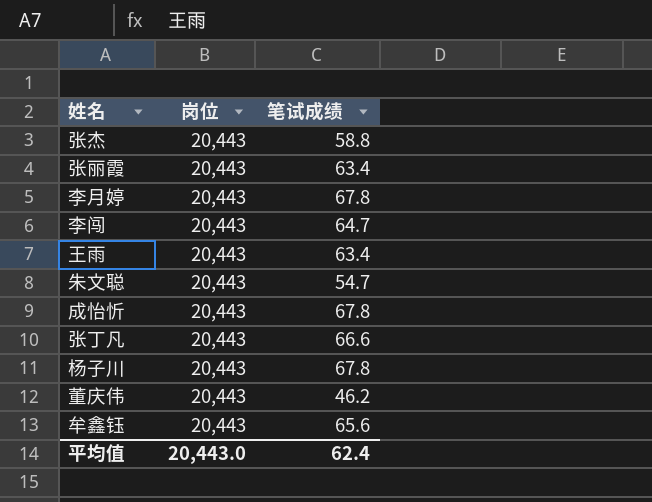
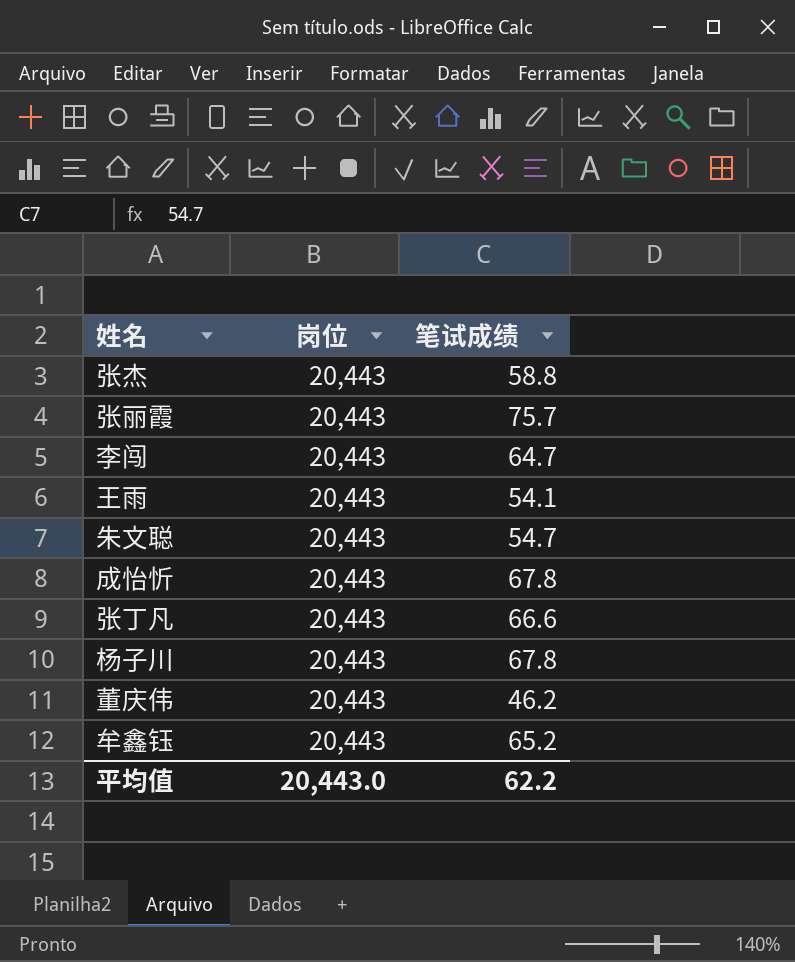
row 李月婷: 20,443 | 67.8 -> none
张丽霞 | 笔试成绩: 63.4 -> 75.7
王雨 | 笔试成绩: 63.4 -> 54.1
牟鑫钰 | 笔试成绩: 65.6 -> 65.2
平均值 | 笔试成绩: 62.4 -> 62.2

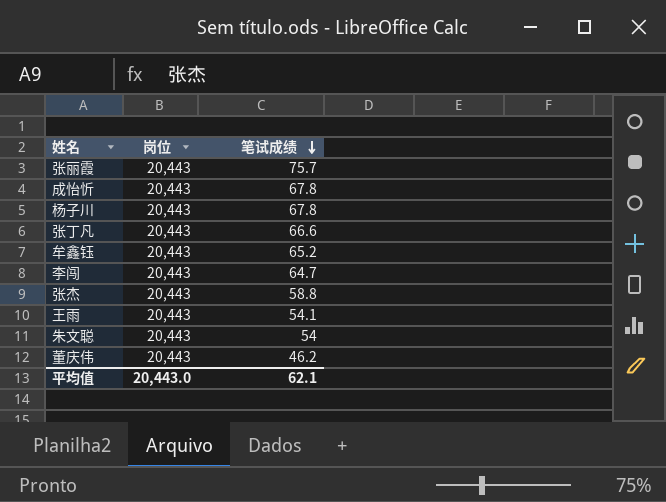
row order: none -> 笔试成绩 descending
朱文聪 | 笔试成绩: 54.7 -> 54
平均值 | 笔试成绩: 62.2 -> 62.1

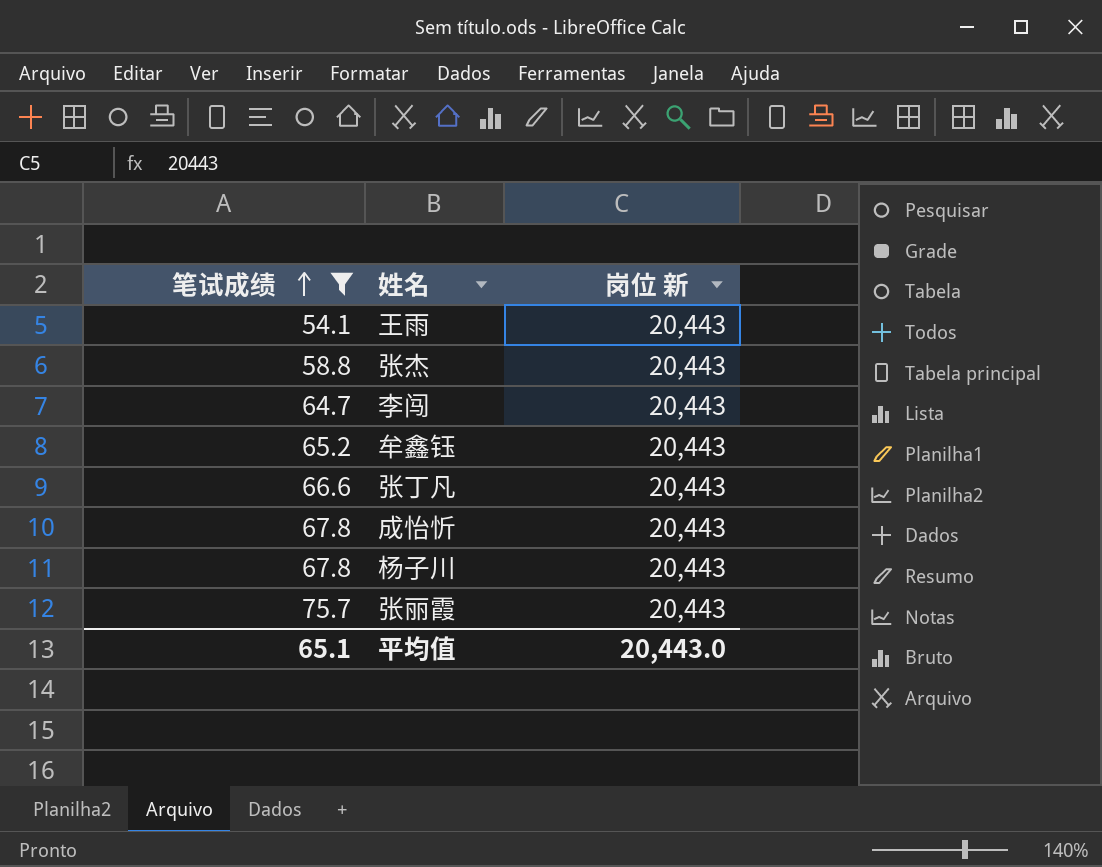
filter: none -> 笔试成绩 >= 54.1
row order: 笔试成绩 descending -> 笔试成绩 ascending
column 笔试成绩 | position: 3 -> 1
column name: 岗位 -> 岗位 新
平均值 | 笔试成绩: 62.1 -> 65.1

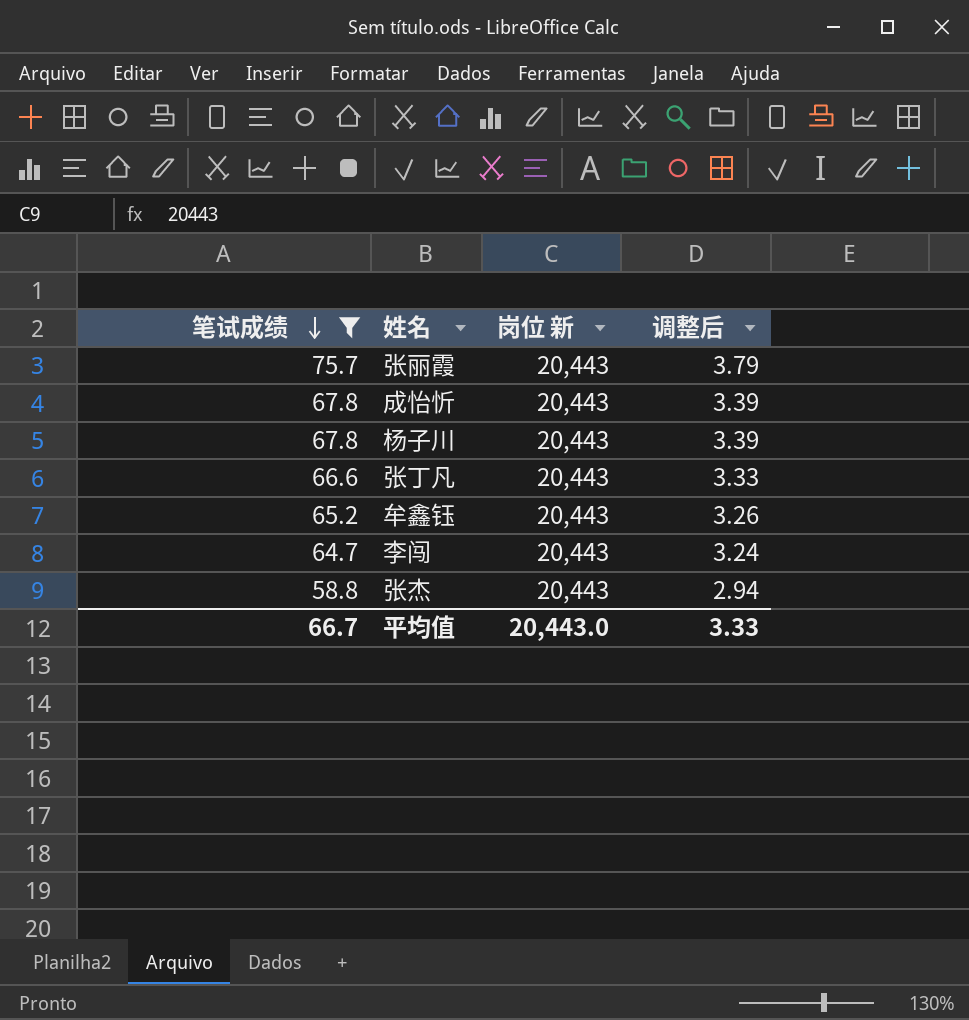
row order: 笔试成绩 ascending -> 笔试成绩 descending
column 调整后 | formula: none -> [笔试成绩] * 0.05
row 王雨: 54.1 | 20,443 -> none
平均值 | 笔试成绩: 65.1 -> 66.7

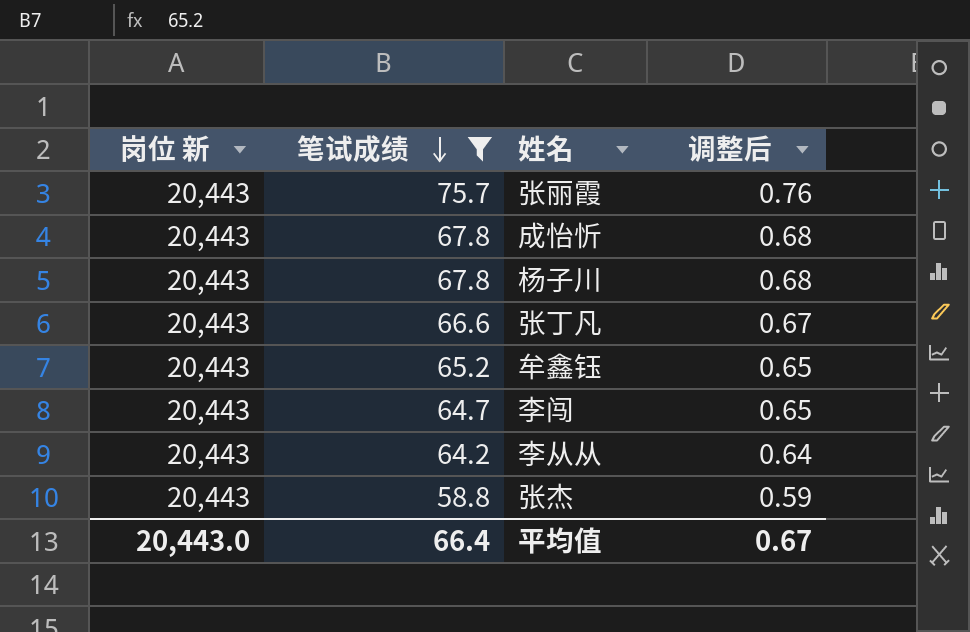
column 岗位 新 | position: 3 -> 1
column 调整后 | formula: [笔试成绩] * 0.05 -> [笔试成绩] * 0.01
row 李从从: none -> 20,443 | 64.2 | 0.64
平均值 | 笔试成绩: 66.7 -> 66.4
平均值 | 调整后: 3.33 -> 0.67

